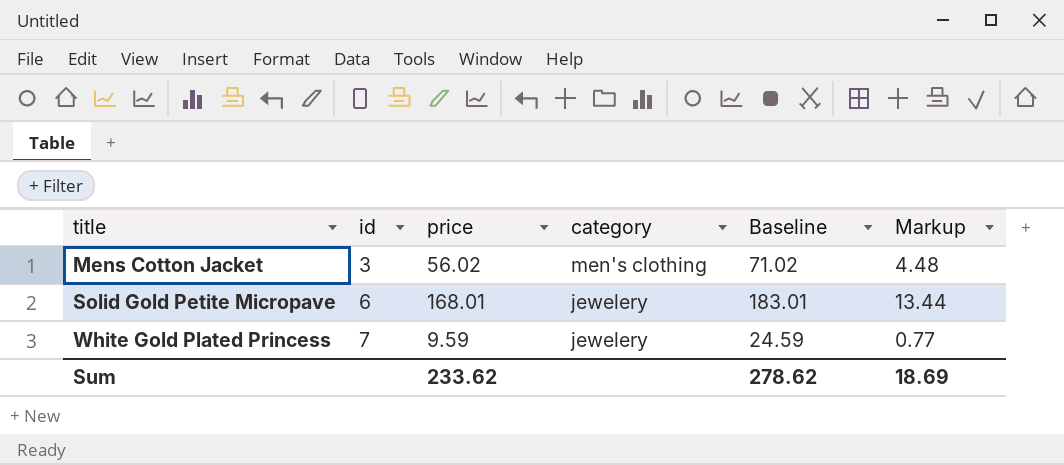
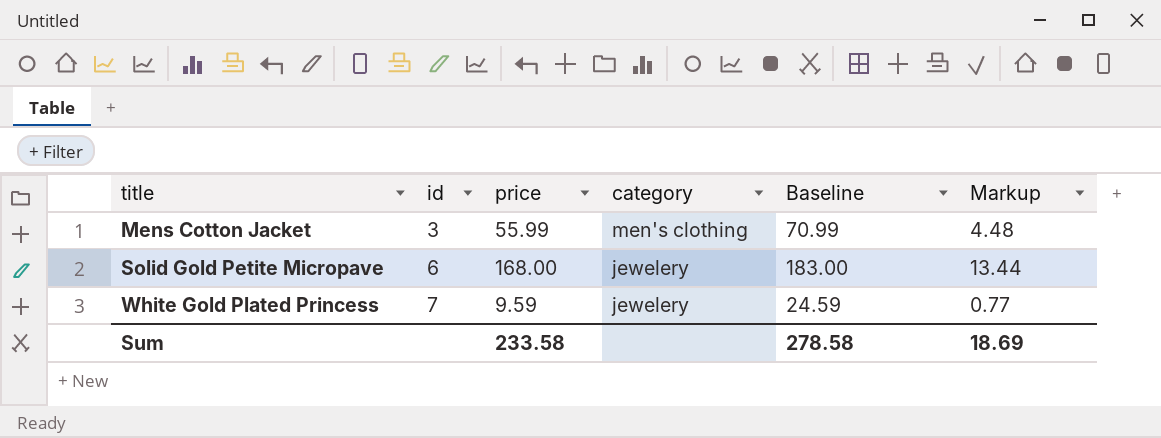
Mens Cotton Jacket | price: 56.02 -> 55.99
Mens Cotton Jacket | Baseline: 71.02 -> 70.99
Solid Gold Petite Micropave | price: 168.01 -> 168.00
Solid Gold Petite Micropave | Baseline: 183.01 -> 183.00
Sum | price: 233.62 -> 233.58
Sum | Baseline: 278.62 -> 278.58

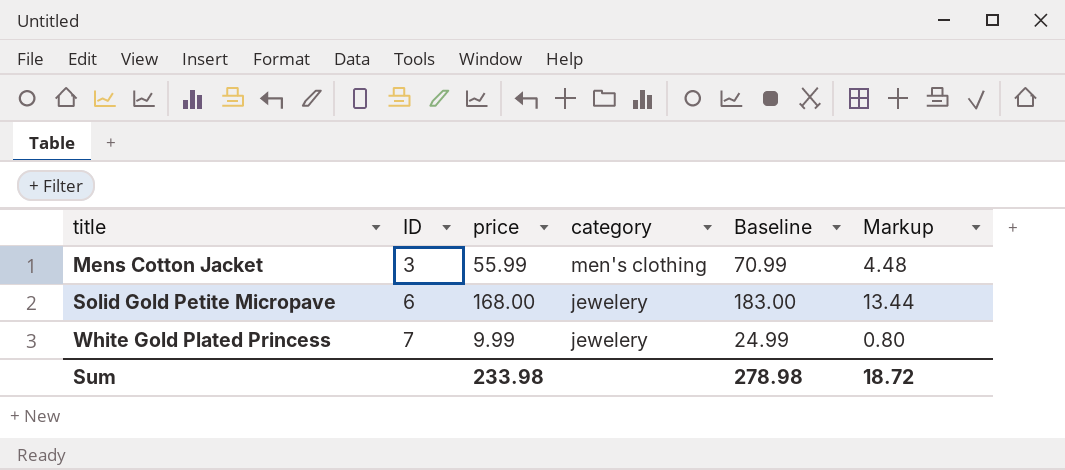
column name: id -> ID
White Gold Plated Princess | price: 9.59 -> 9.99
White Gold Plated Princess | Baseline: 24.59 -> 24.99
White Gold Plated Princess | Markup: 0.77 -> 0.80
Sum | price: 233.58 -> 233.98
Sum | Baseline: 278.58 -> 278.98
Sum | Markup: 18.69 -> 18.72

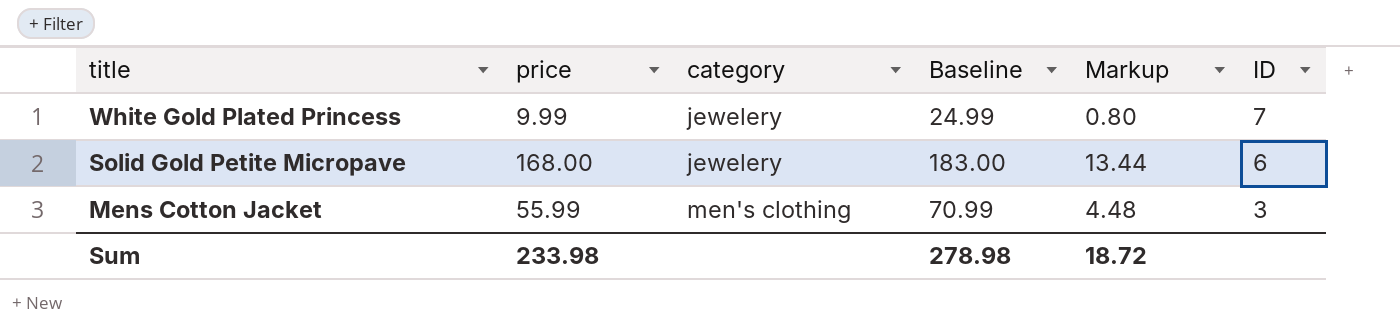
row order: title ascending -> title descending
column ID | position: 2 -> 6

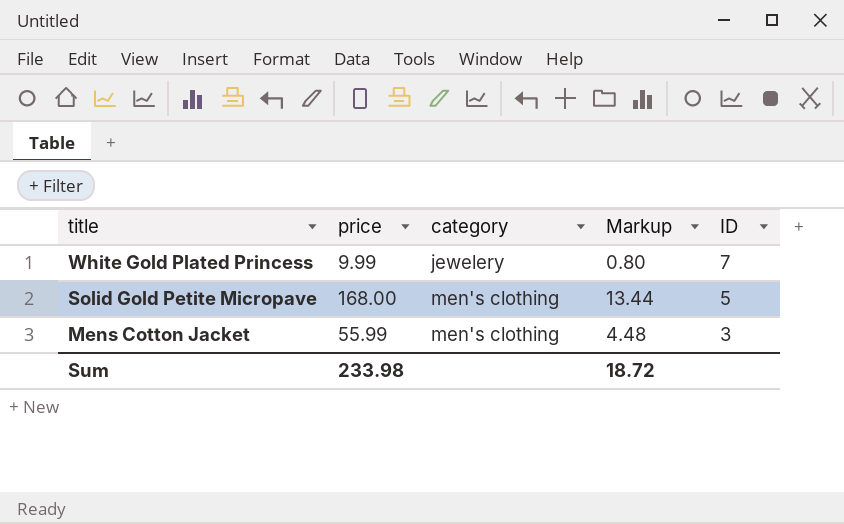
column Baseline | formula: [price] + 15 -> none
Solid Gold Petite Micropave | category: jewelery -> men's clothing
Solid Gold Petite Micropave | ID: 6 -> 5

